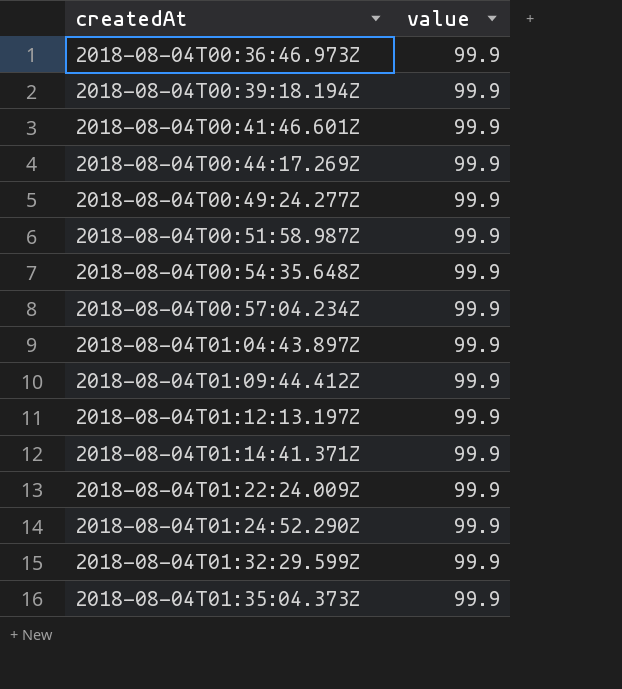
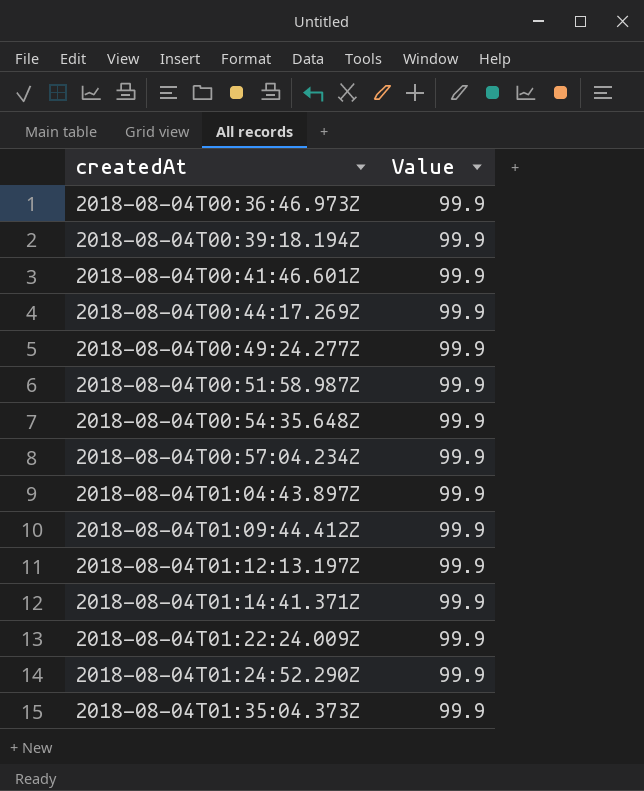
column name: value -> Value
row 2018-08-04T01:32:29.599Z: 99.9 -> none

